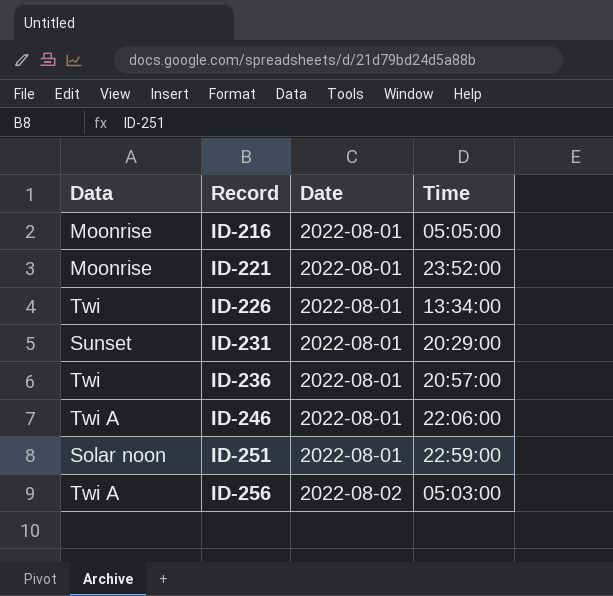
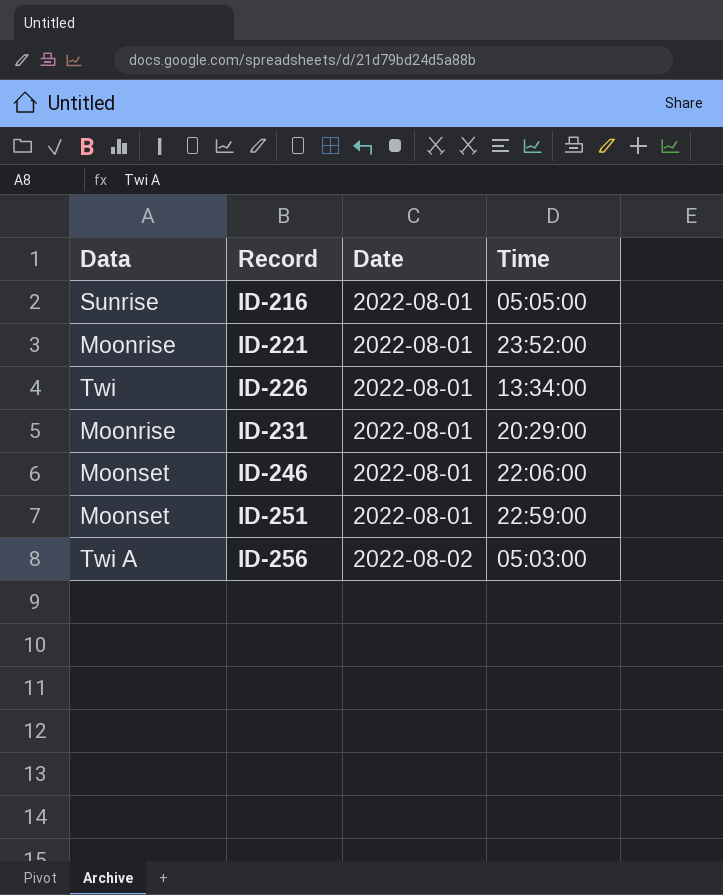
row ID-236: Twi | 2022-08-01 | 20:57:00 -> none
ID-216 | Data: Moonrise -> Sunrise
ID-231 | Data: Sunset -> Moonrise
ID-246 | Data: Twi A -> Moonset
ID-251 | Data: Solar noon -> Moonset

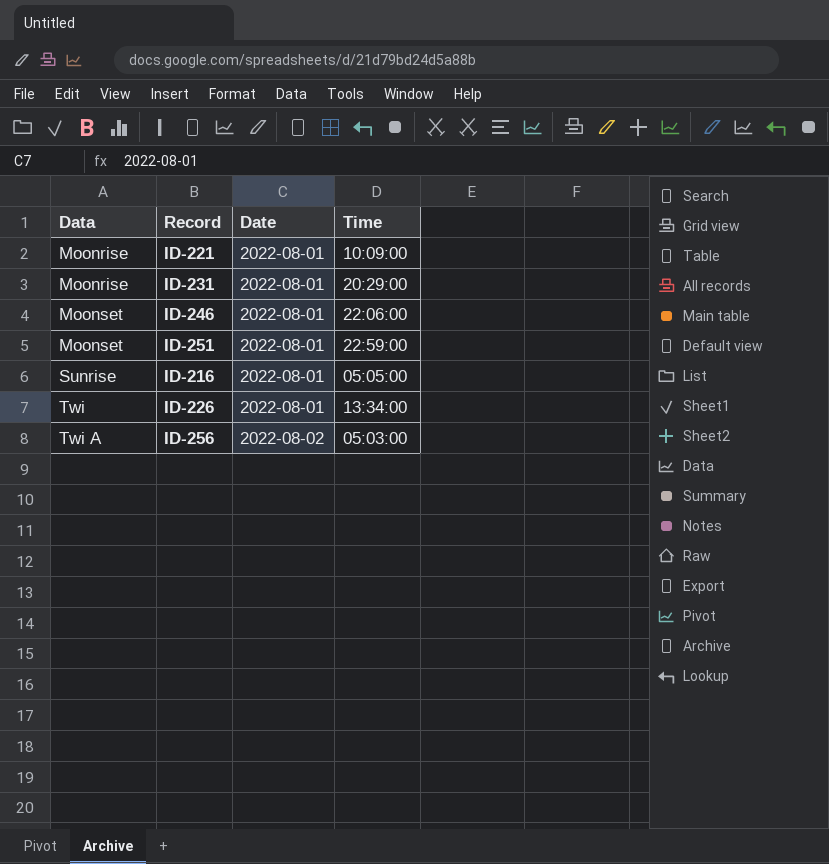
row order: Record ascending -> Data ascending
ID-221 | Time: 23:52:00 -> 10:09:00

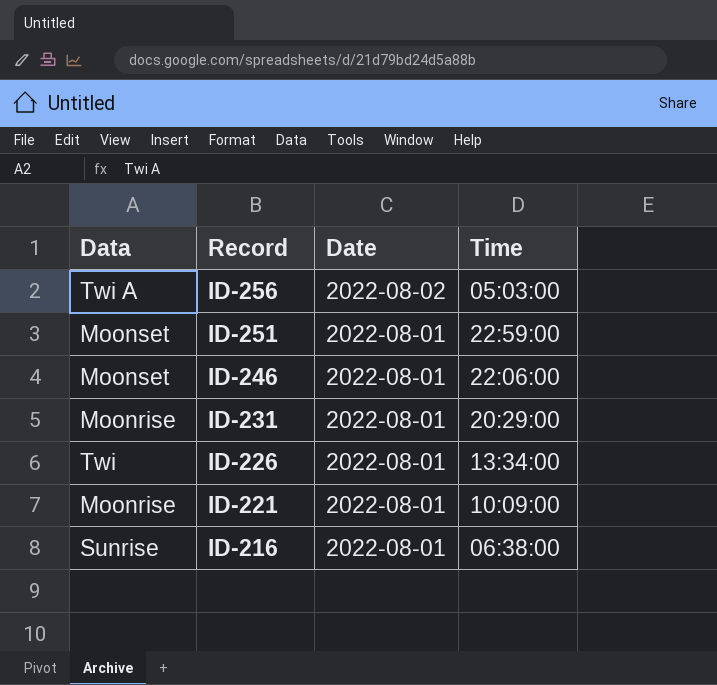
row order: Data ascending -> Record descending
ID-216 | Time: 05:05:00 -> 06:38:00

